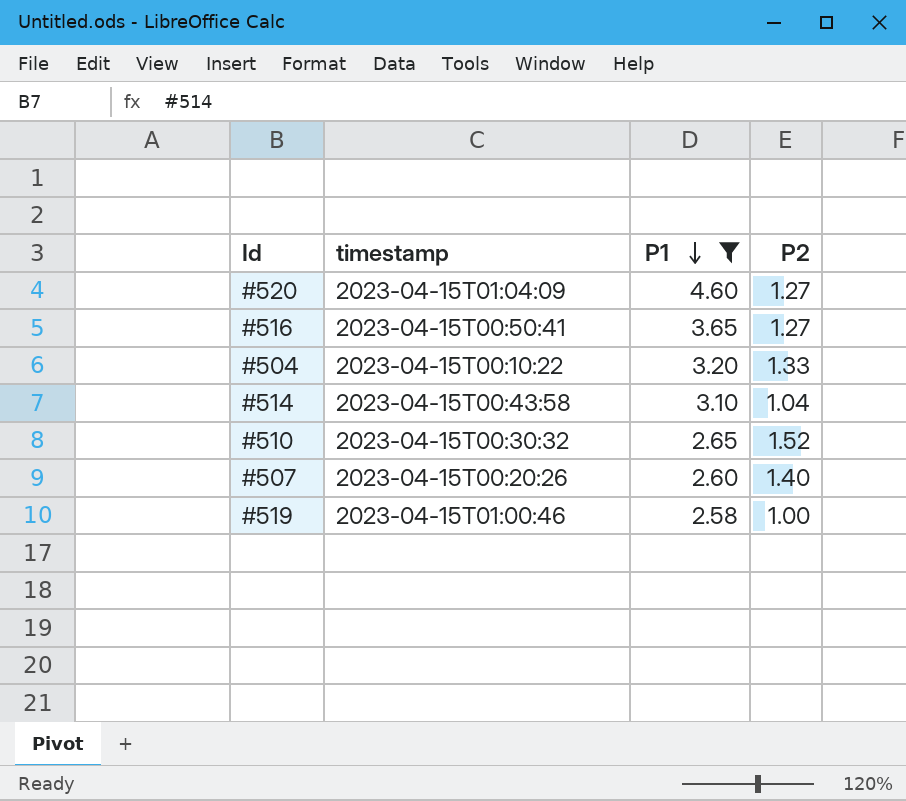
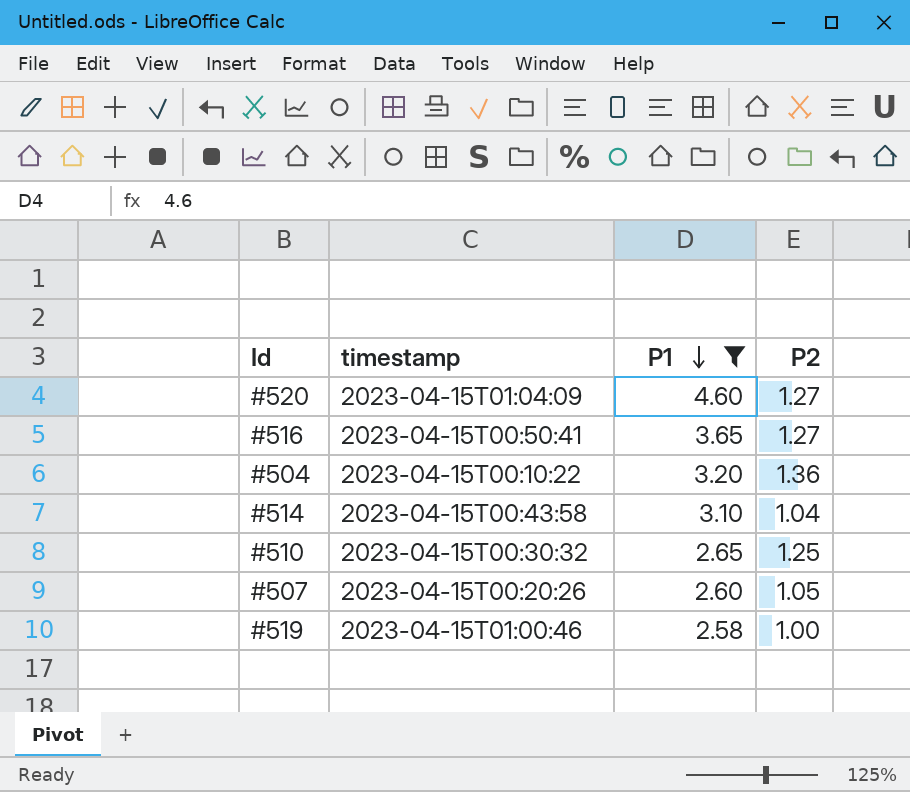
#504 | P2: 1.33 -> 1.36
#510 | P2: 1.52 -> 1.25
#507 | P2: 1.40 -> 1.05

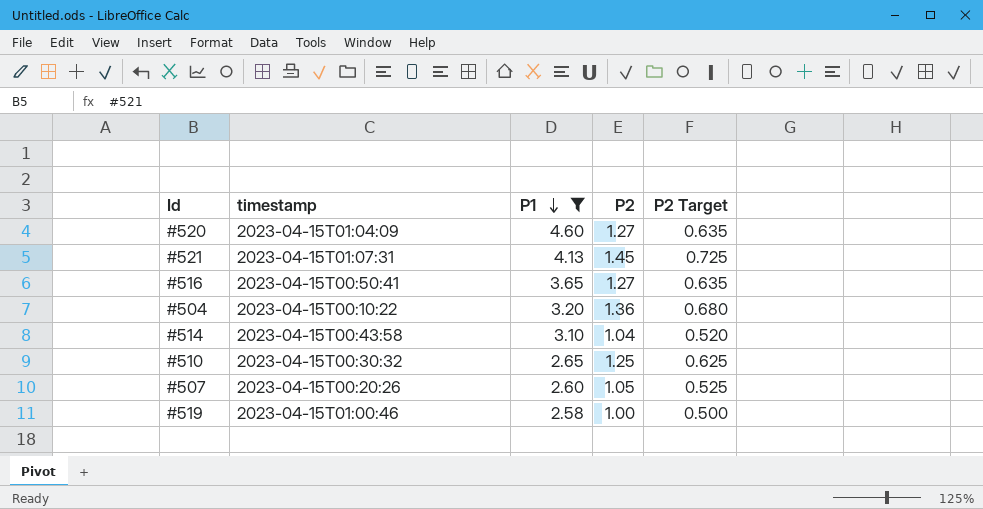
column P2 Target | formula: none -> [P2] * 0.5
row #521: none -> 2023-04-15T01:07:31 | 4.13 | 1.45 | 0.725

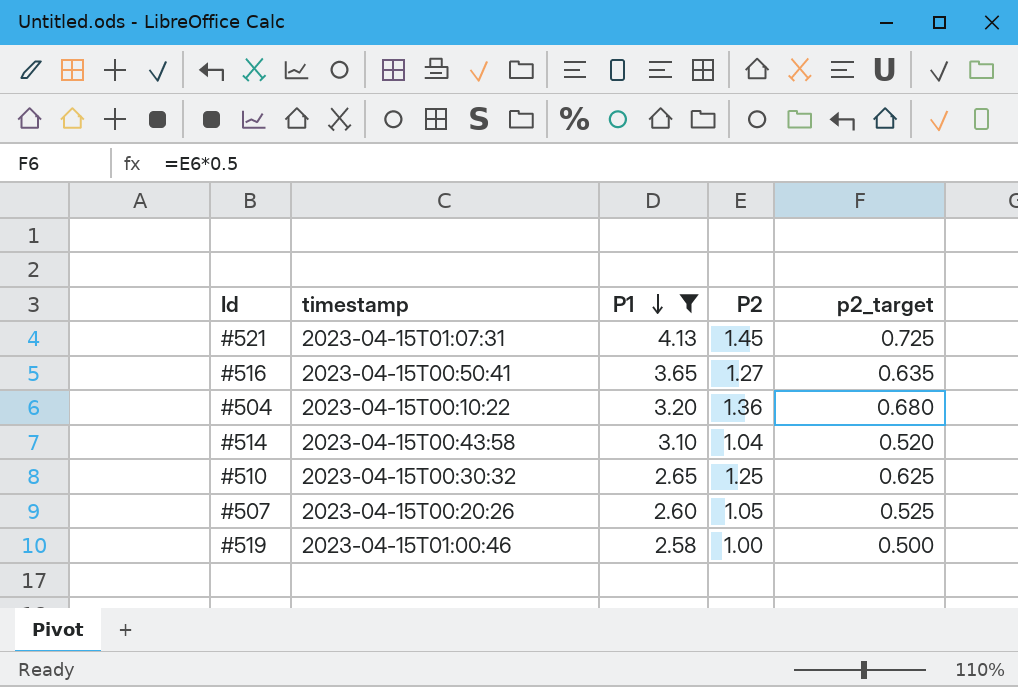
column name: P2 Target -> p2_target
row #520: 2023-04-15T01:04:09 | 4.60 | 1.27 | 0.635 -> none

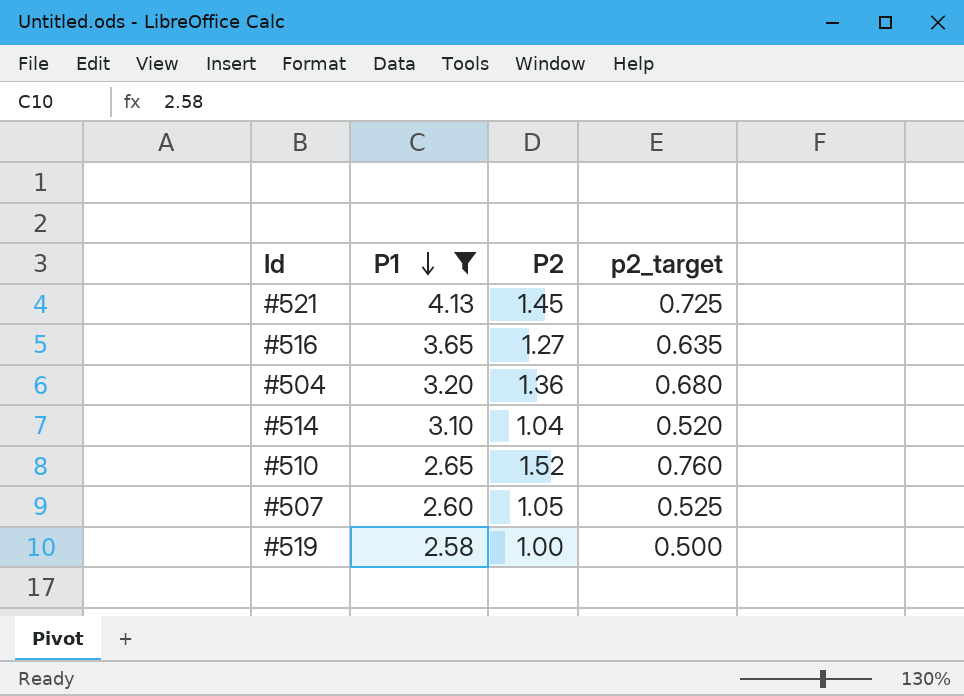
column timestamp | position: 2 -> none
#510 | P2: 1.25 -> 1.52
#510 | p2_target: 0.625 -> 0.760

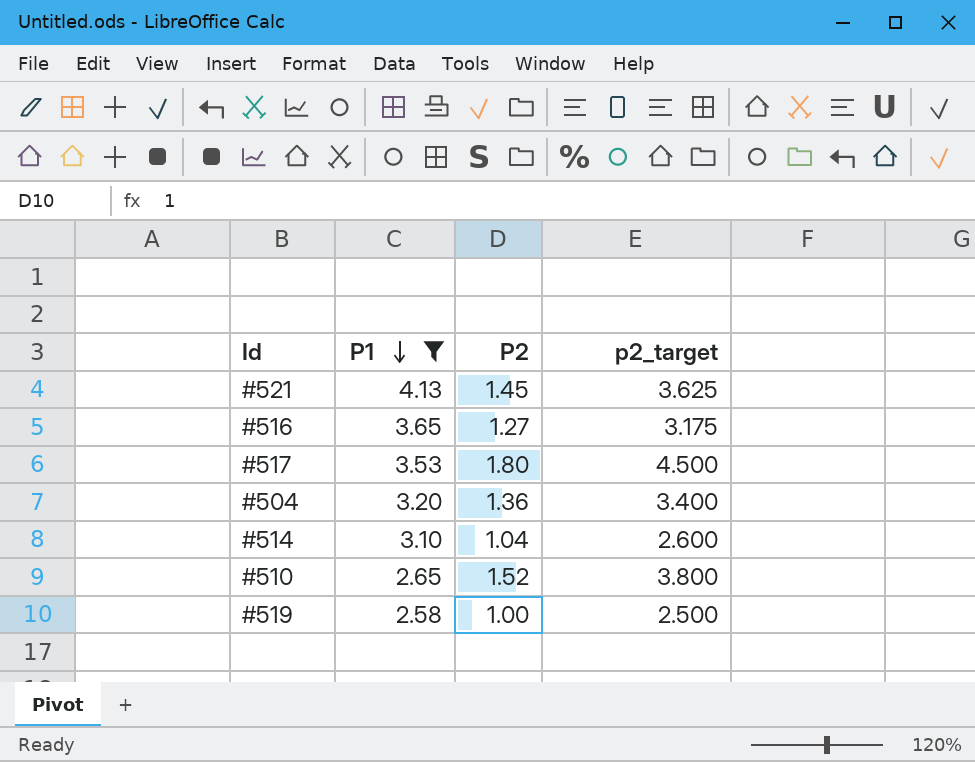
column p2_target | formula: [P2] * 0.5 -> [P2] * 2.5
row #507: 2.60 | 1.05 | 0.525 -> none
row #517: none -> 3.53 | 1.80 | 4.500

